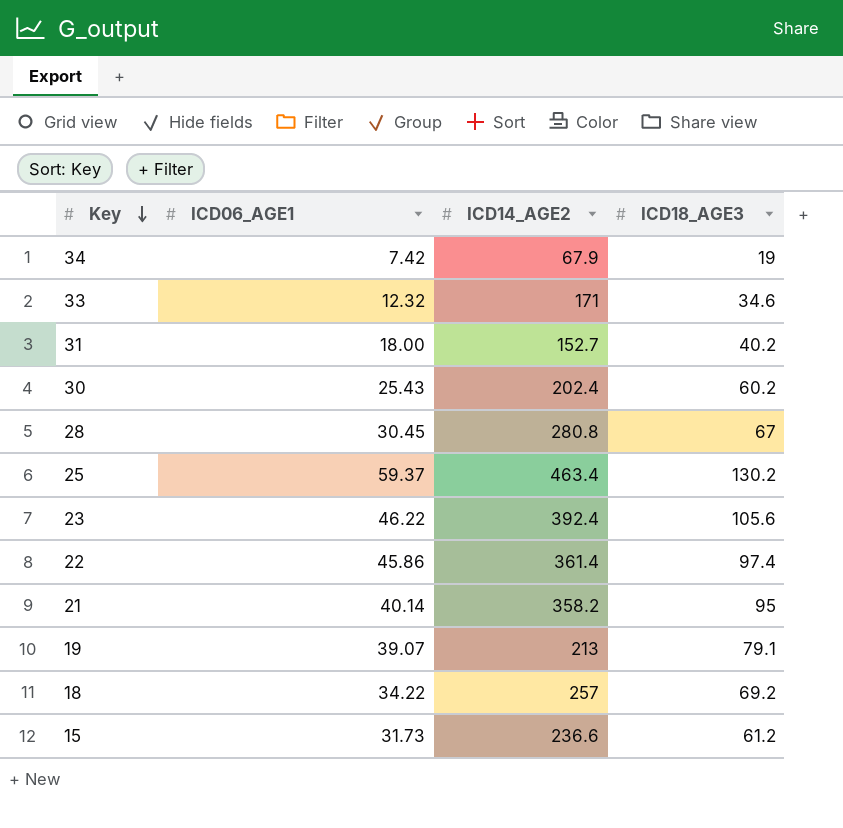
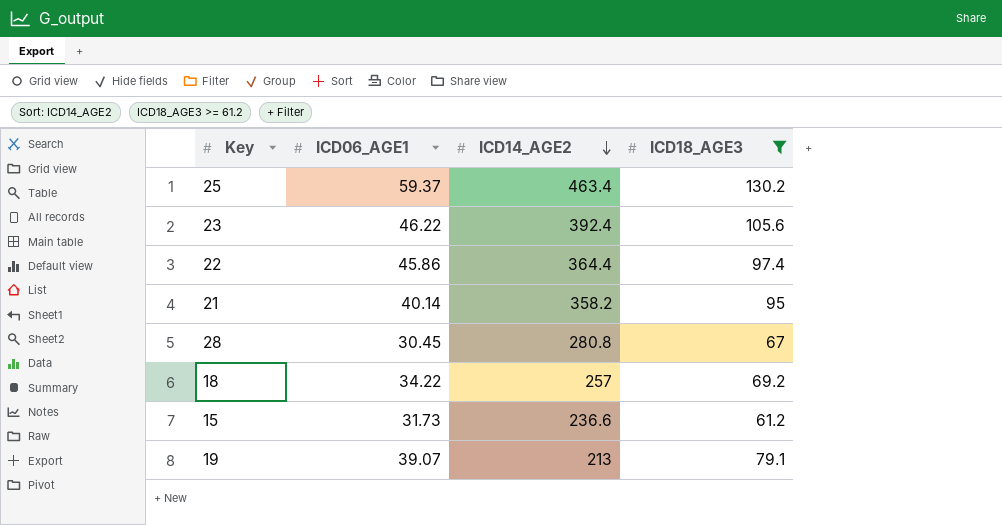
filter: none -> ICD18_AGE3 >= 61.2
row order: Key descending -> ICD14_AGE2 descending
22 | ICD14_AGE2: 361.4 -> 364.4

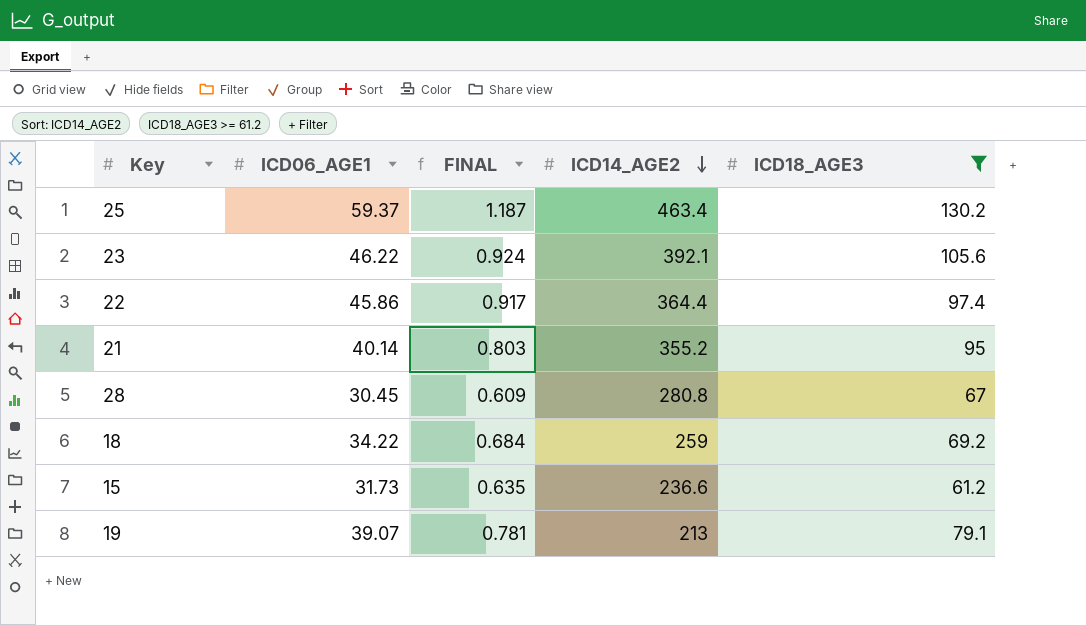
column FINAL | formula: none -> [ICD06_AGE1] * 0.02
23 | ICD14_AGE2: 392.4 -> 392.1
21 | ICD14_AGE2: 358.2 -> 355.2
18 | ICD14_AGE2: 257 -> 259

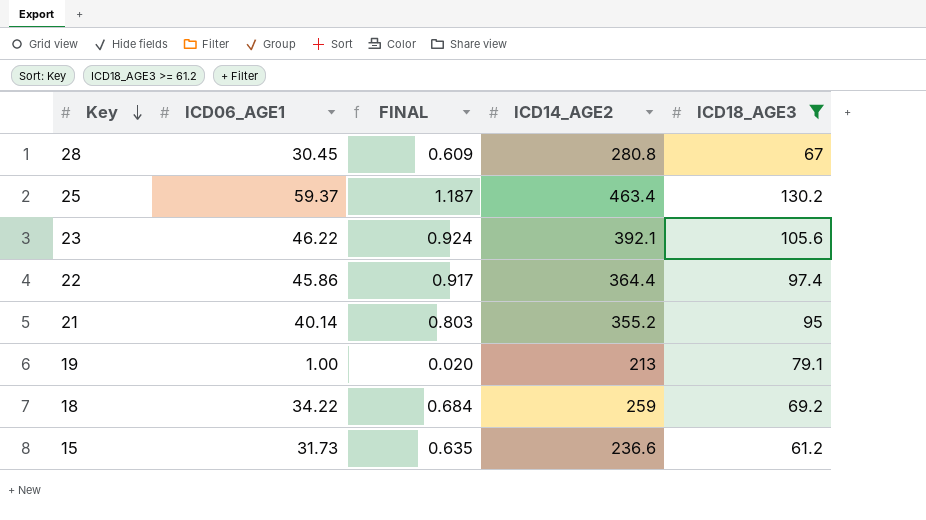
row order: ICD14_AGE2 descending -> Key descending
19 | ICD06_AGE1: 39.07 -> 1.00
19 | FINAL: 0.781 -> 0.020

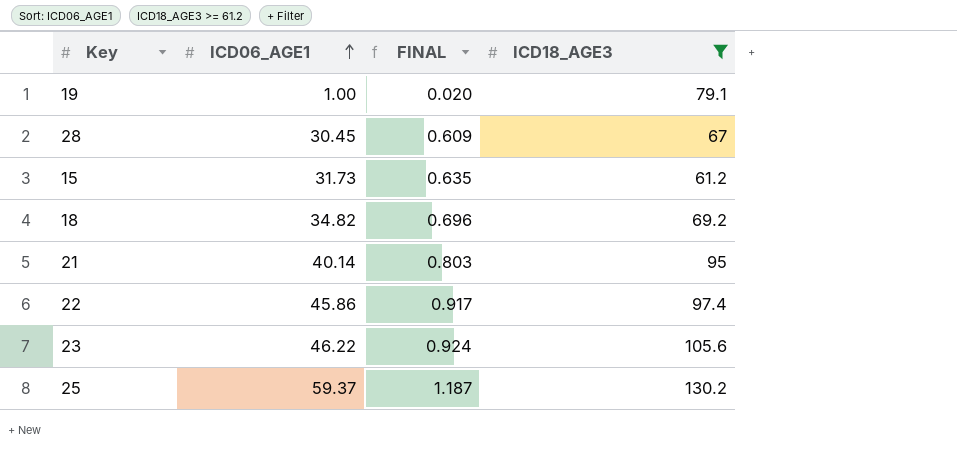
row order: Key descending -> ICD06_AGE1 ascending
column ICD14_AGE2 | position: 4 -> none
18 | ICD06_AGE1: 34.22 -> 34.82
18 | FINAL: 0.684 -> 0.696

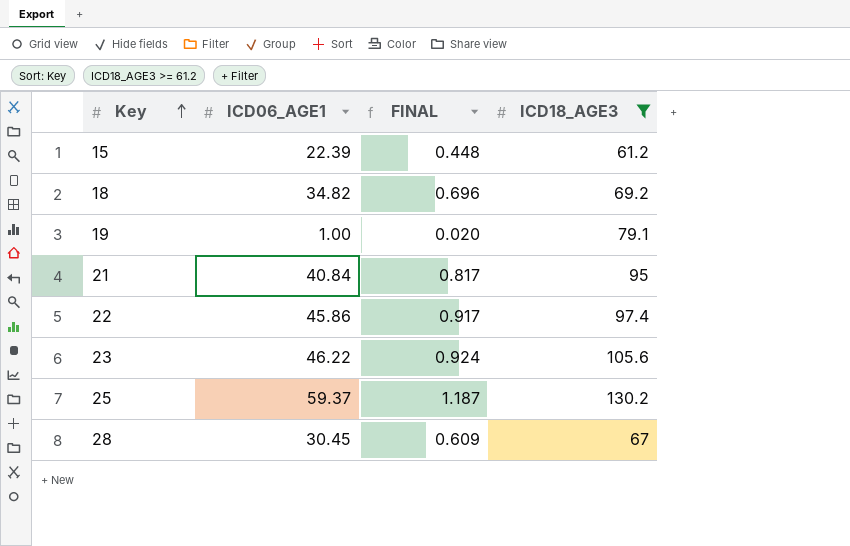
row order: ICD06_AGE1 ascending -> Key ascending
15 | ICD06_AGE1: 31.73 -> 22.39
15 | FINAL: 0.635 -> 0.448
21 | ICD06_AGE1: 40.14 -> 40.84
21 | FINAL: 0.803 -> 0.817

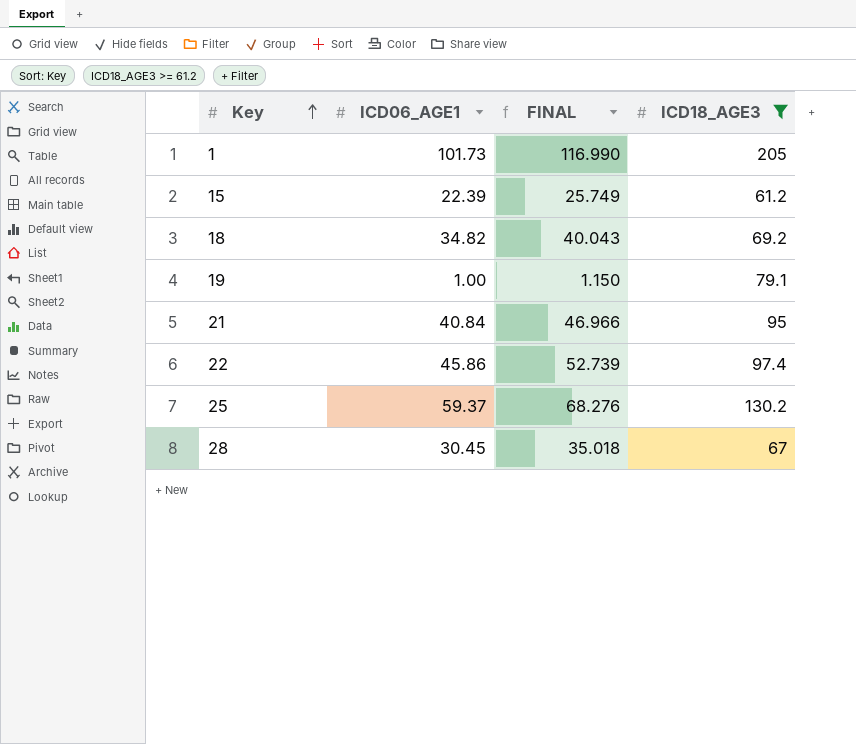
column FINAL | formula: [ICD06_AGE1] * 0.02 -> [ICD06_AGE1] * 1.15
row 23: 46.22 | 0.924 | 105.6 -> none
row 1: none -> 101.73 | 116.990 | 205

